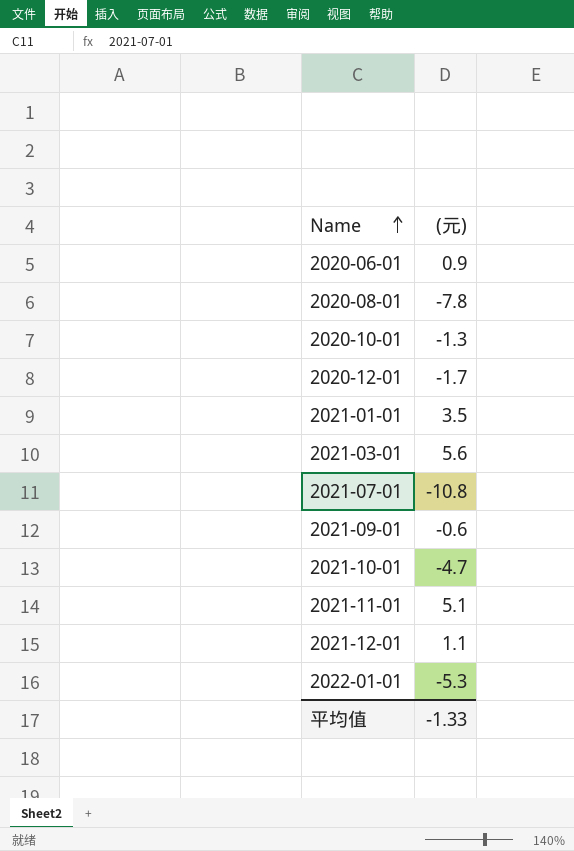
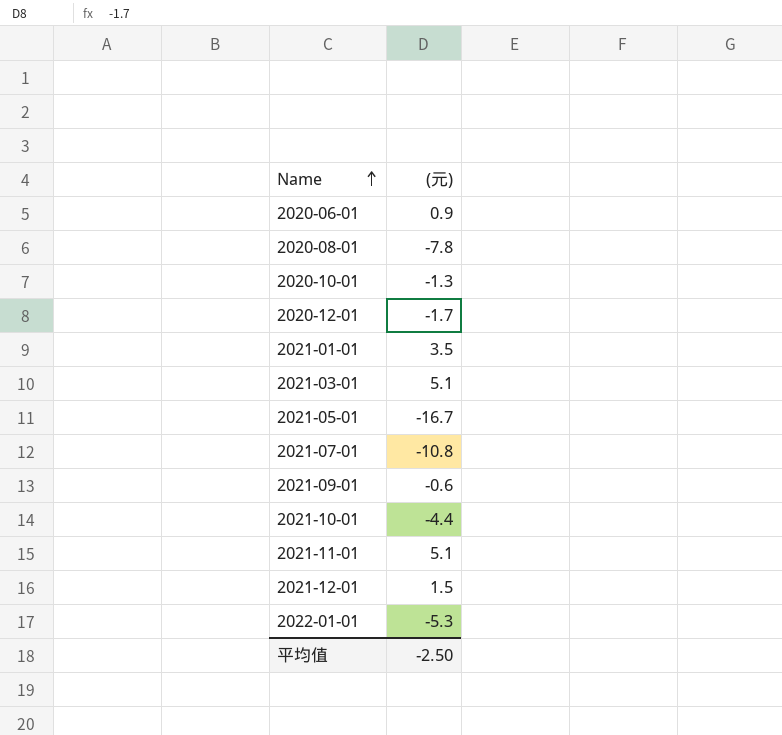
2021-03-01 | (元): 5.6 -> 5.1
row 2021-05-01: none -> -16.7
2021-10-01 | (元): -4.7 -> -4.4
2021-12-01 | (元): 1.1 -> 1.5
平均值 | (元): -1.33 -> -2.50

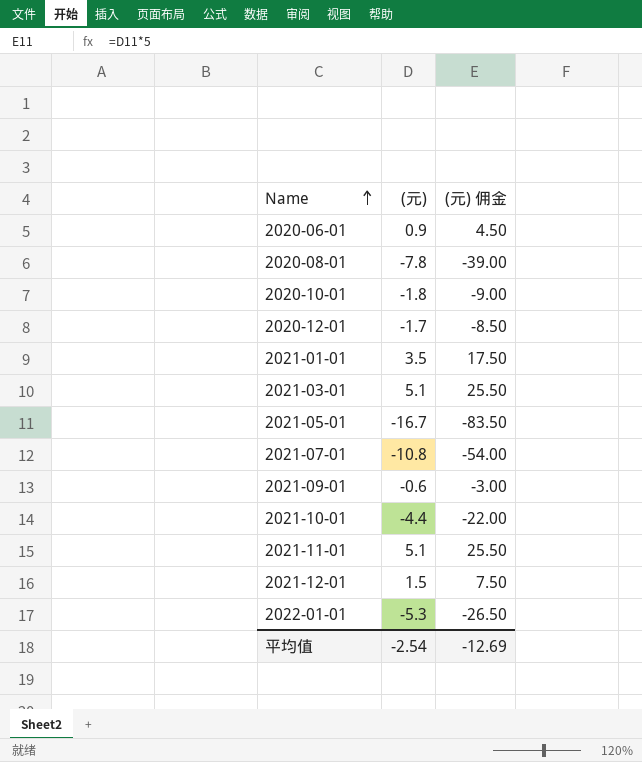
column (元) 佣金 | formula: none -> [(元)] * 5
2020-10-01 | (元): -1.3 -> -1.8
平均值 | (元): -2.50 -> -2.54

